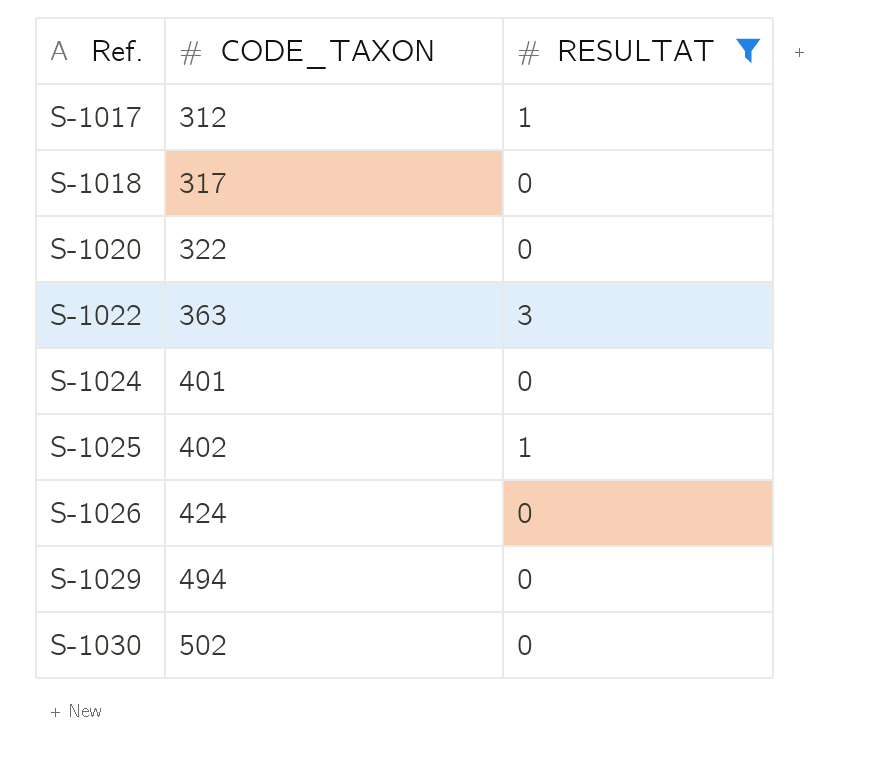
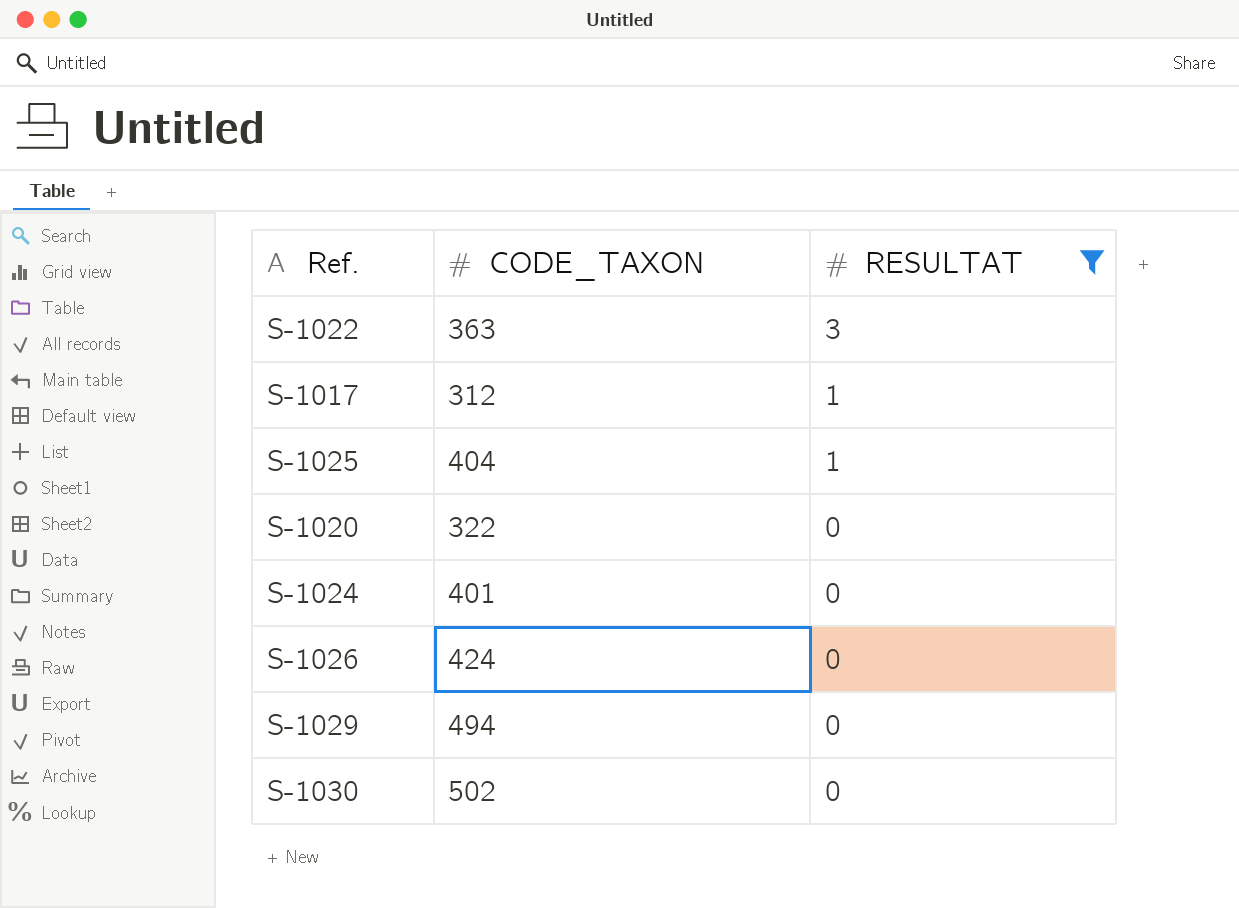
row order: Ref. ascending -> RESULTAT descending
row S-1018: 317 | 0 -> none
S-1025 | CODE_TAXON: 402 -> 404

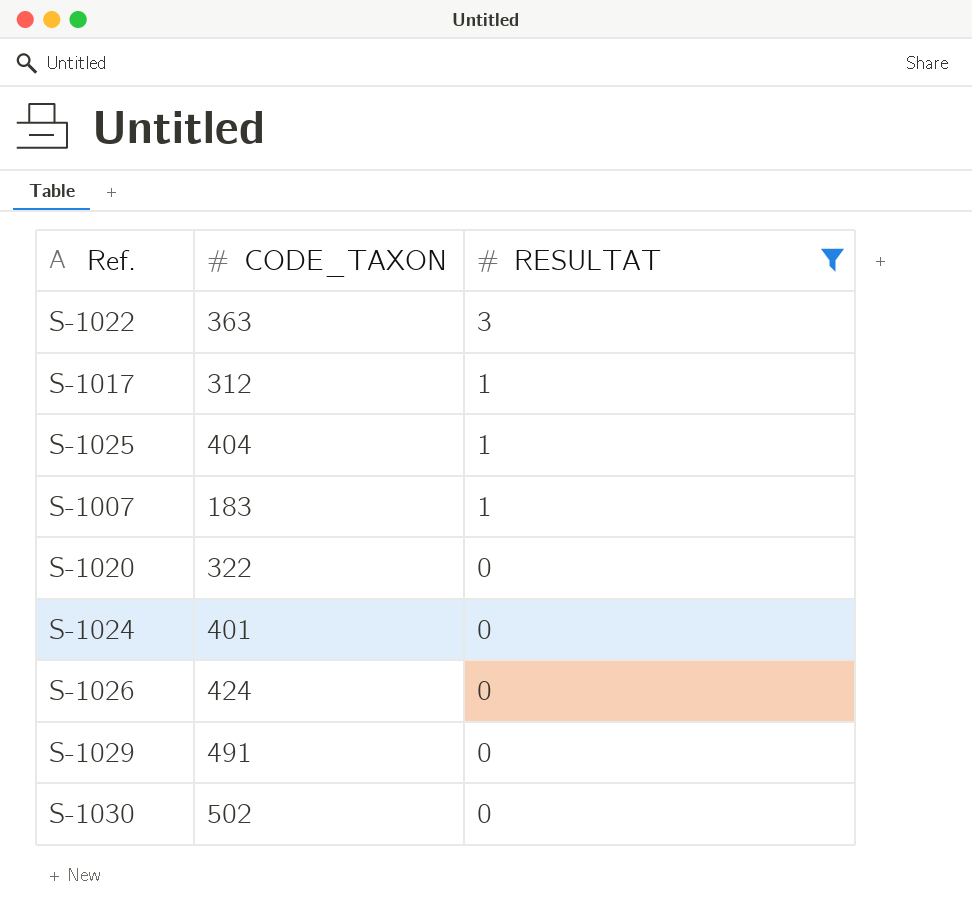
row S-1007: none -> 183 | 1
S-1029 | CODE_TAXON: 494 -> 491

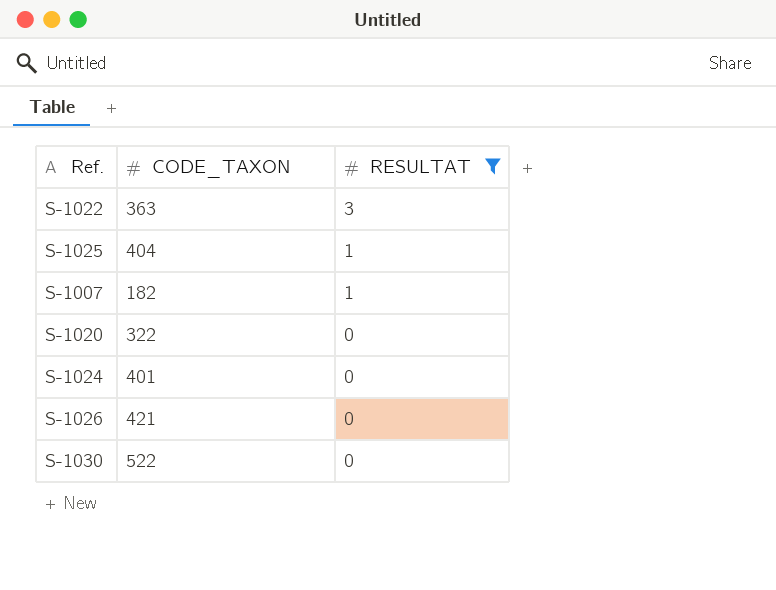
row S-1017: 312 | 1 -> none
row S-1029: 491 | 0 -> none
S-1007 | CODE_TAXON: 183 -> 182
S-1026 | CODE_TAXON: 424 -> 421
S-1030 | CODE_TAXON: 502 -> 522

